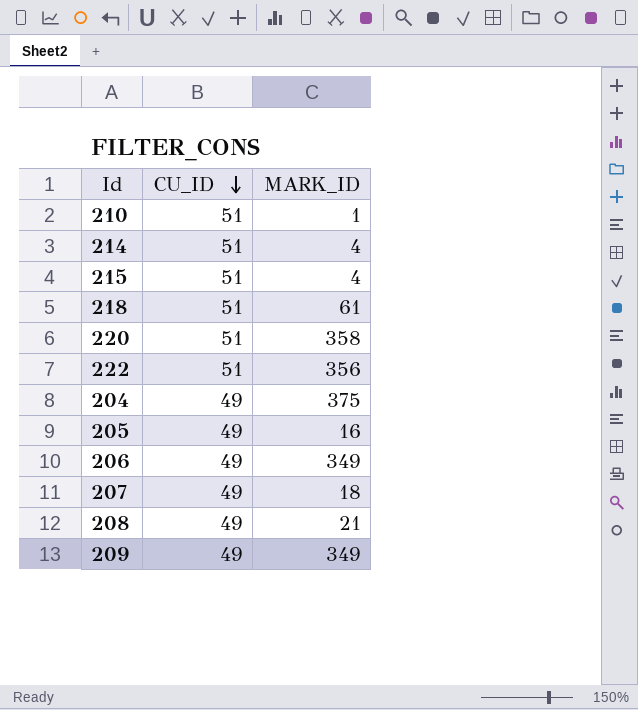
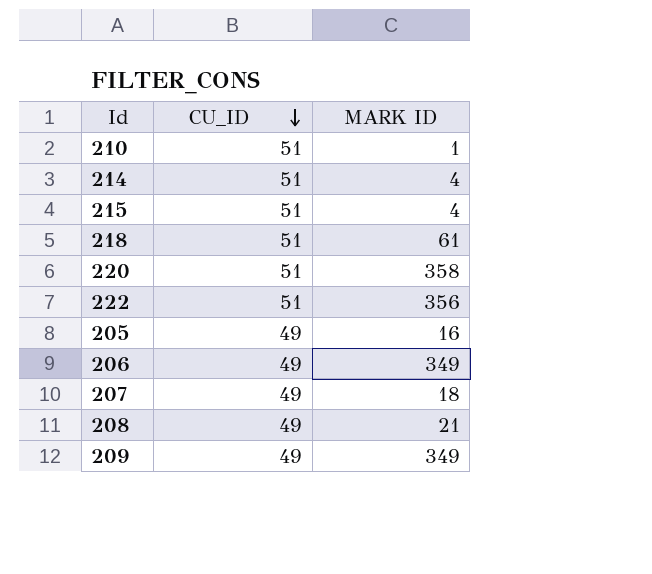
column name: MARK_ID -> MARK ID
row 204: 49 | 375 -> none

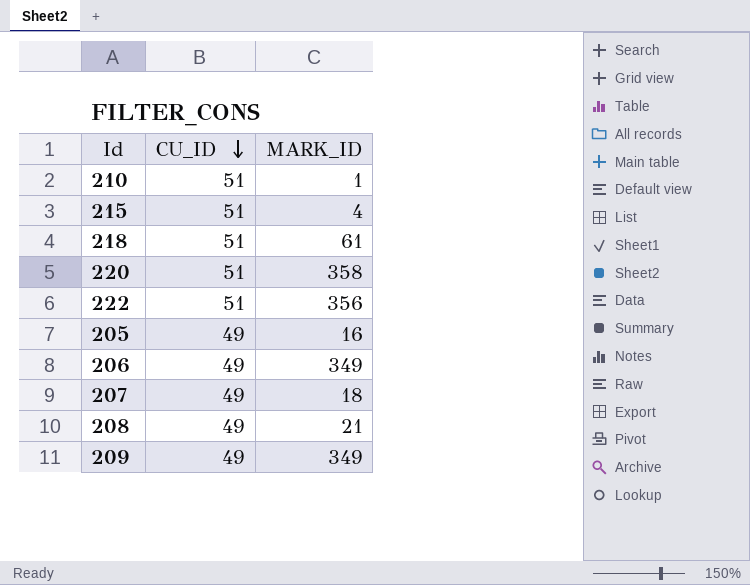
column name: MARK ID -> MARK_ID
row 214: 51 | 4 -> none

